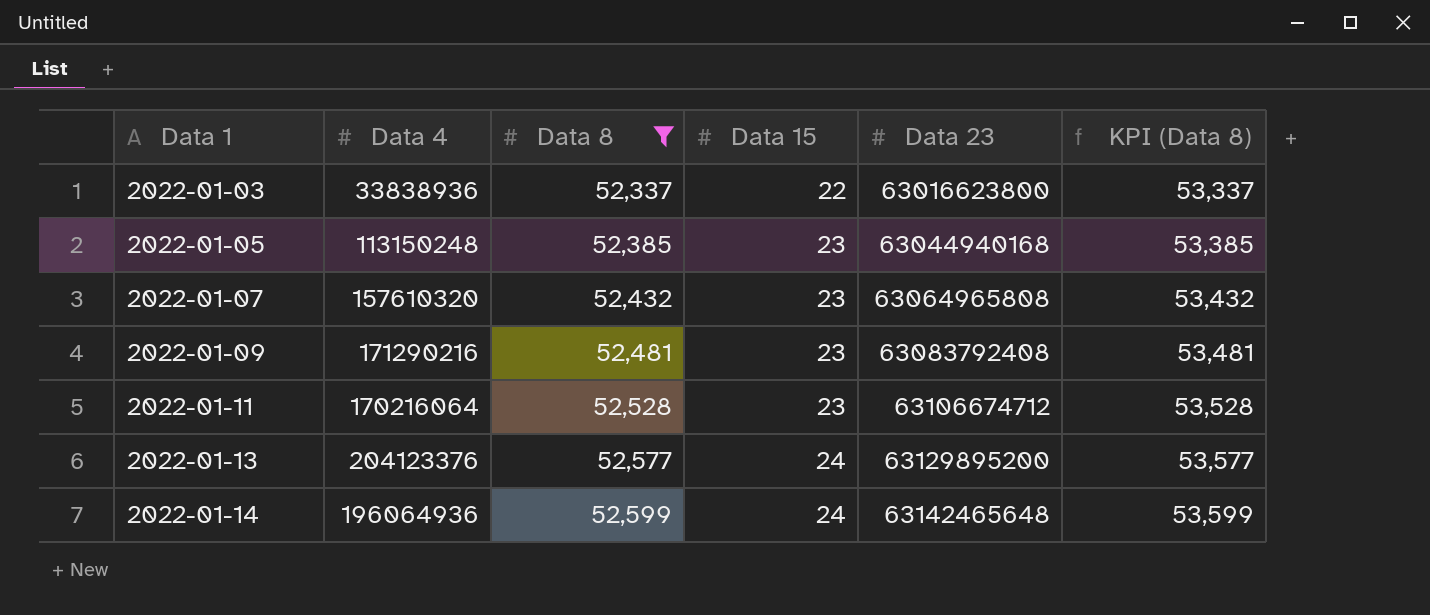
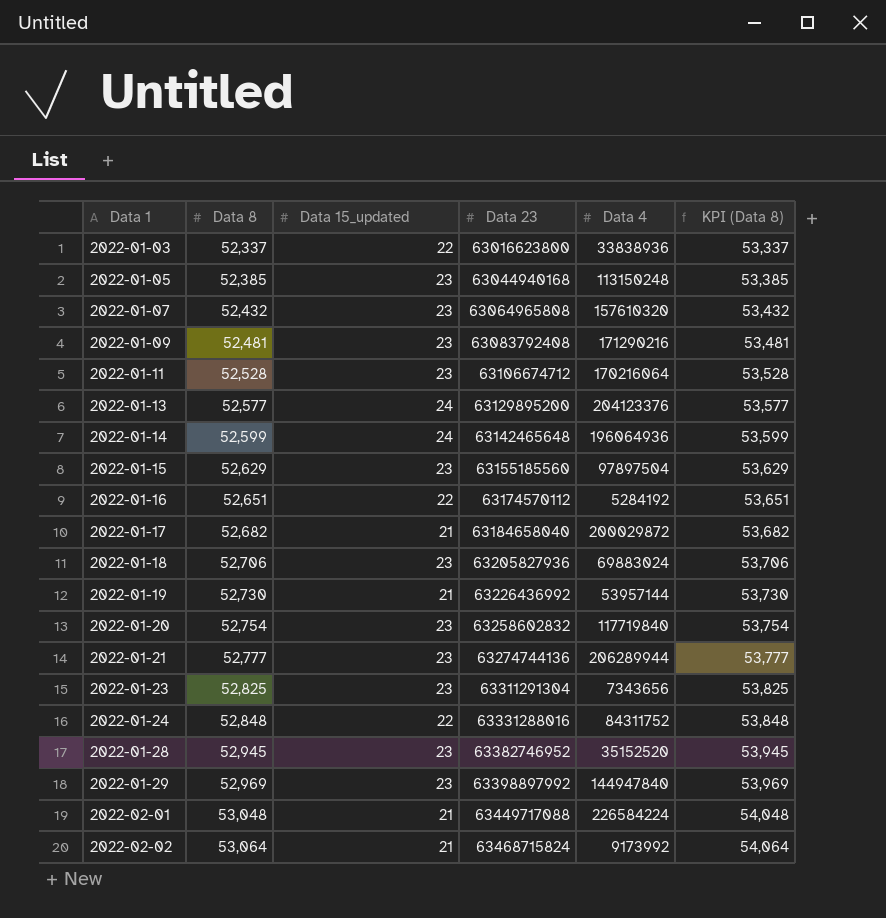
filter: Data 8 <= 52,599 -> none
column name: Data 15 -> Data 15_updated
column Data 4 | position: 2 -> 5

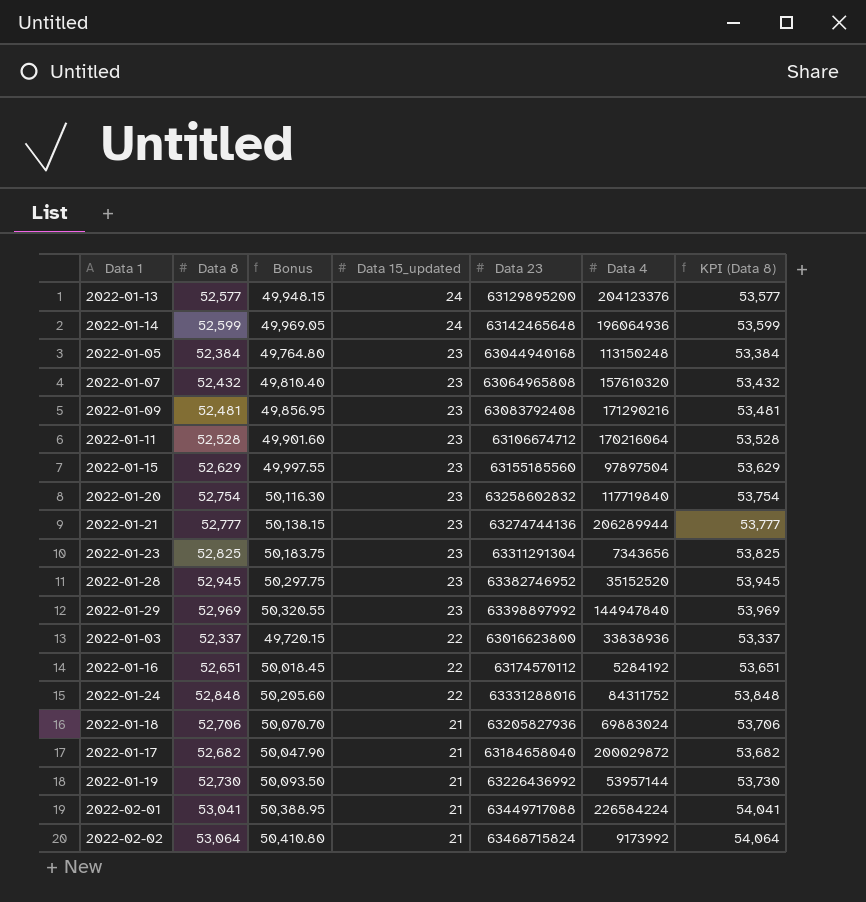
row order: Data 1 ascending -> Data 15_updated descending
column Bonus | formula: none -> [Data 8] * 0.95
2022-01-05 | Data 8: 52,385 -> 52,384
2022-01-05 | KPI (Data 8): 53,385 -> 53,384
2022-01-18 | Data 15_updated: 23 -> 21
2022-02-01 | Data 8: 53,048 -> 53,041
2022-02-01 | KPI (Data 8): 54,048 -> 54,041

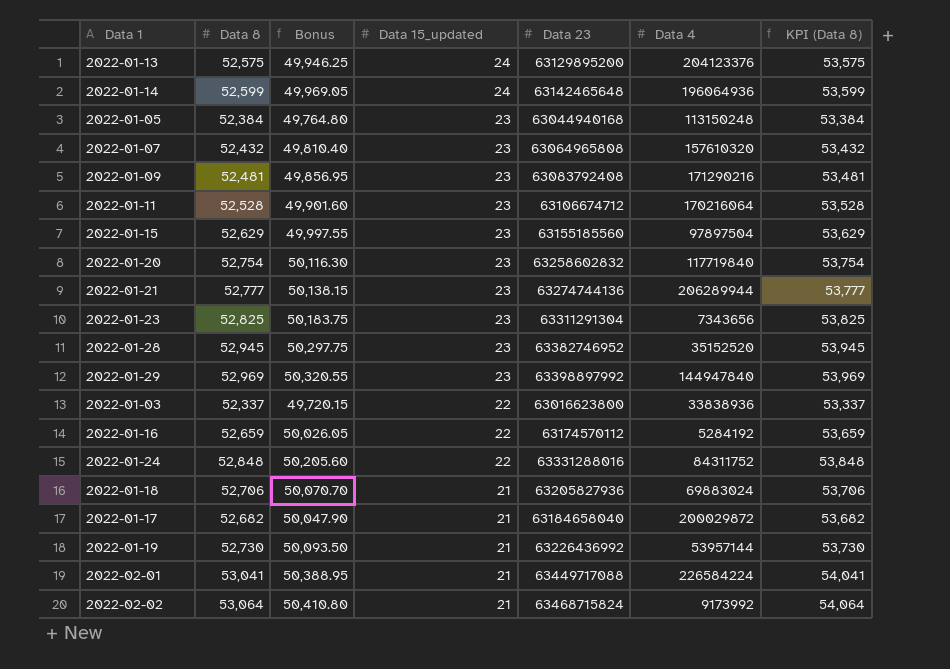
2022-01-13 | Data 8: 52,577 -> 52,575
2022-01-13 | Bonus: 49,948.15 -> 49,946.25
2022-01-13 | KPI (Data 8): 53,577 -> 53,575
2022-01-16 | Data 8: 52,651 -> 52,659
2022-01-16 | Bonus: 50,018.45 -> 50,026.05
2022-01-16 | KPI (Data 8): 53,651 -> 53,659

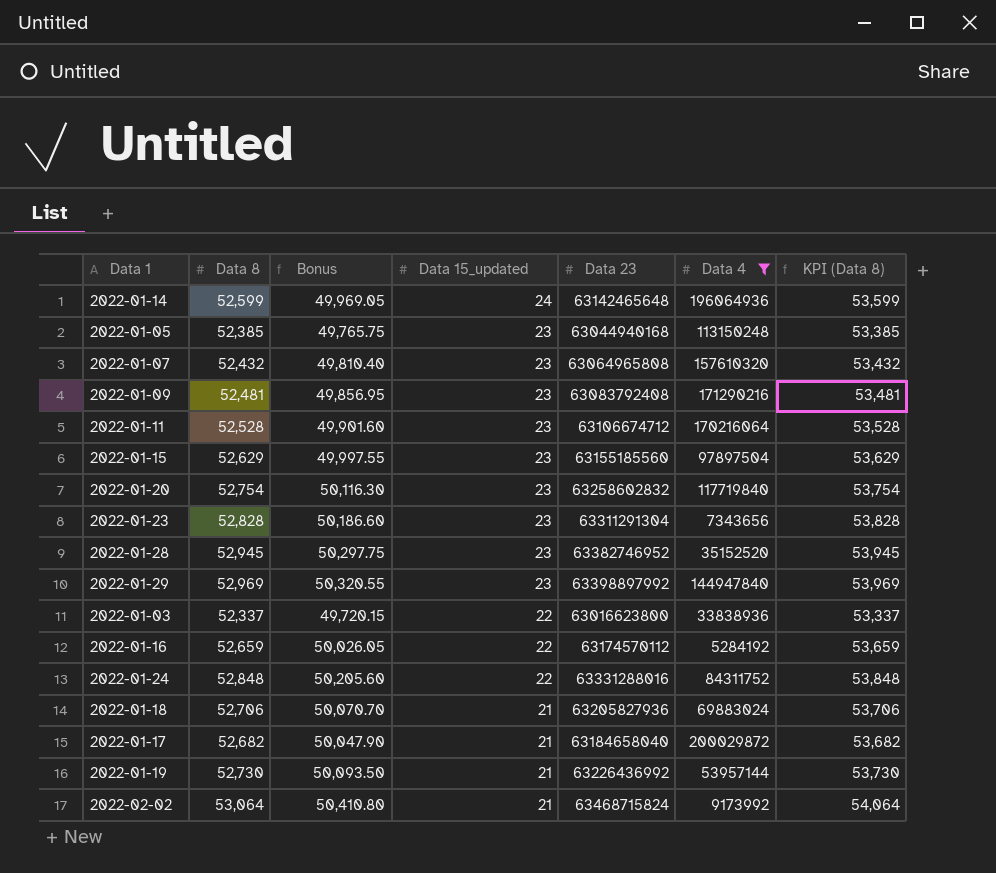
filter: none -> Data 4 <= 200029872
2022-01-05 | Data 8: 52,384 -> 52,385
2022-01-05 | Bonus: 49,764.80 -> 49,765.75
2022-01-05 | KPI (Data 8): 53,384 -> 53,385
2022-01-23 | Data 8: 52,825 -> 52,828
2022-01-23 | Bonus: 50,183.75 -> 50,186.60
2022-01-23 | KPI (Data 8): 53,825 -> 53,828

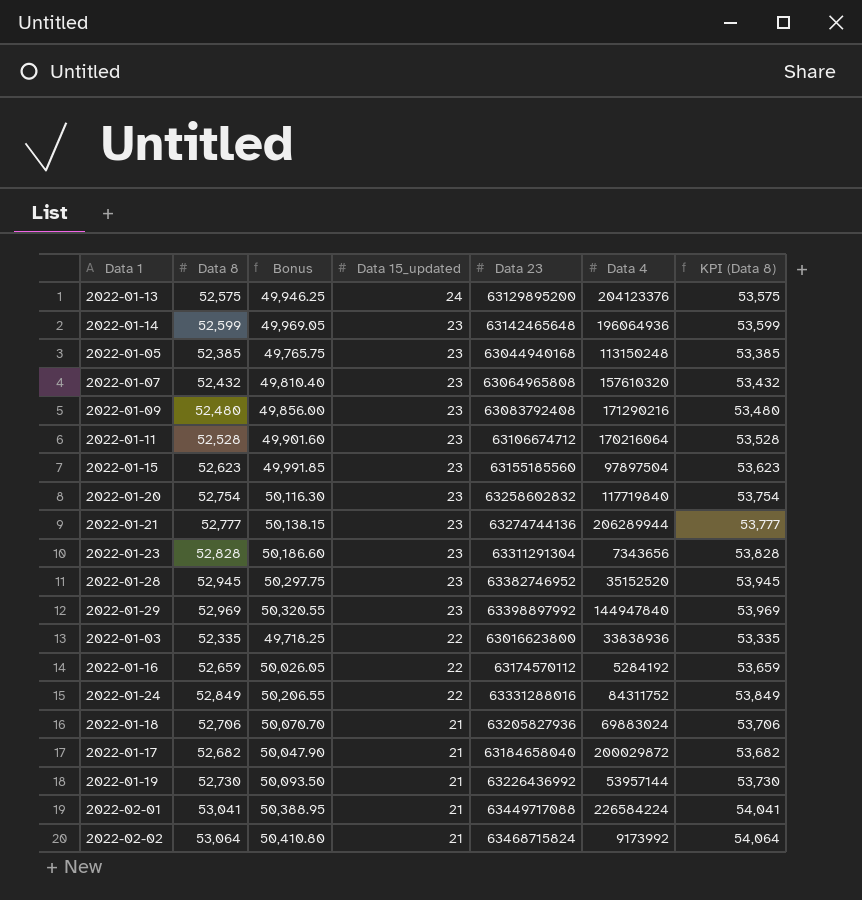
filter: Data 4 <= 200029872 -> none
2022-01-14 | Data 15_updated: 24 -> 23
2022-01-09 | Data 8: 52,481 -> 52,480
2022-01-09 | Bonus: 49,856.95 -> 49,856.00
2022-01-09 | KPI (Data 8): 53,481 -> 53,480
2022-01-15 | Data 8: 52,629 -> 52,623
2022-01-15 | Bonus: 49,997.55 -> 49,991.85
2022-01-15 | KPI (Data 8): 53,629 -> 53,623
2022-01-03 | Data 8: 52,337 -> 52,335
2022-01-03 | Bonus: 49,720.15 -> 49,718.25
2022-01-03 | KPI (Data 8): 53,337 -> 53,335
2022-01-24 | Data 8: 52,848 -> 52,849
2022-01-24 | Bonus: 50,205.60 -> 50,206.55
2022-01-24 | KPI (Data 8): 53,848 -> 53,849

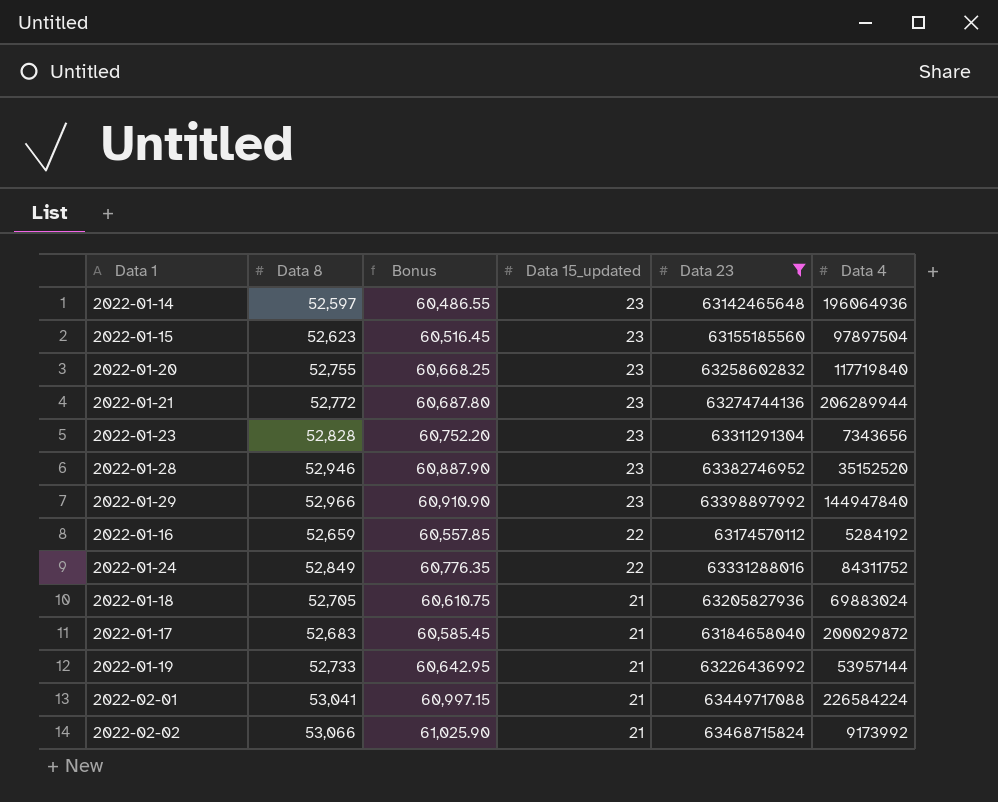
filter: none -> Data 23 >= 63142465648
column KPI (Data 8) | formula: [Data 8] + 1000 -> none
column Bonus | formula: [Data 8] * 0.95 -> [Data 8] * 1.15
2022-01-14 | Data 8: 52,599 -> 52,597
2022-01-20 | Data 8: 52,754 -> 52,755
2022-01-21 | Data 8: 52,777 -> 52,772
2022-01-28 | Data 8: 52,945 -> 52,946
2022-01-29 | Data 8: 52,969 -> 52,966
2022-01-18 | Data 8: 52,706 -> 52,705
2022-01-17 | Data 8: 52,682 -> 52,683
2022-01-19 | Data 8: 52,730 -> 52,733
2022-02-02 | Data 8: 53,064 -> 53,066

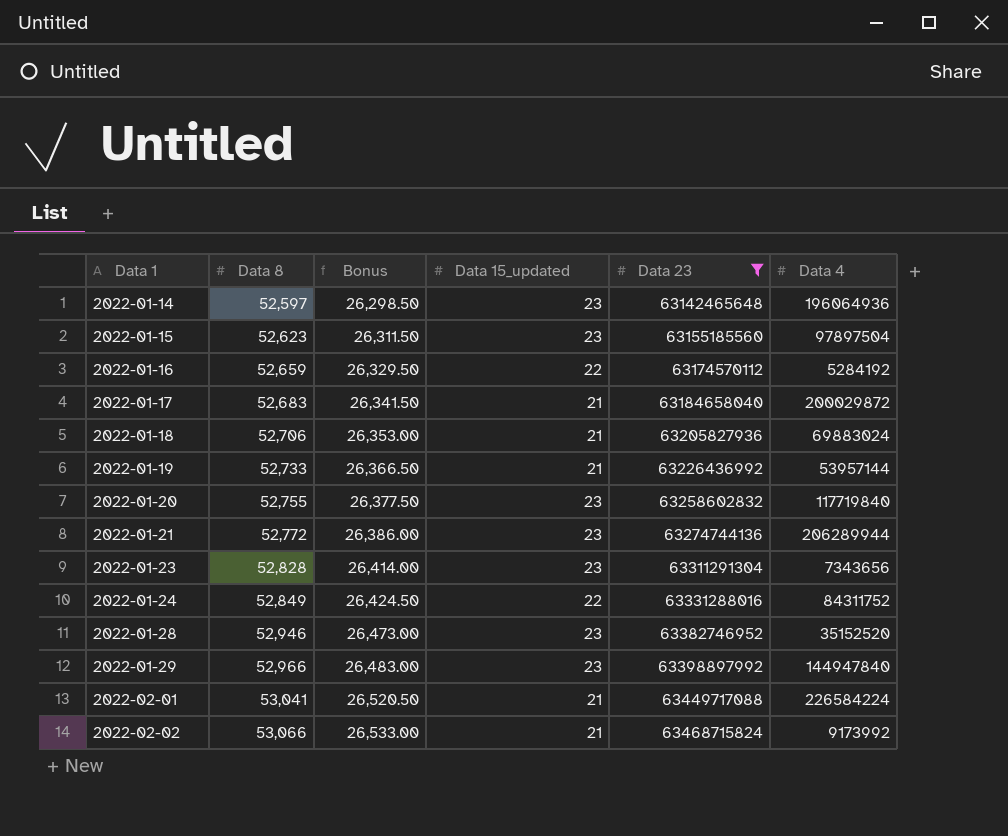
row order: Data 15_updated descending -> Data 1 ascending
column Bonus | formula: [Data 8] * 1.15 -> [Data 8] * 0.5
2022-01-18 | Data 8: 52,705 -> 52,706

